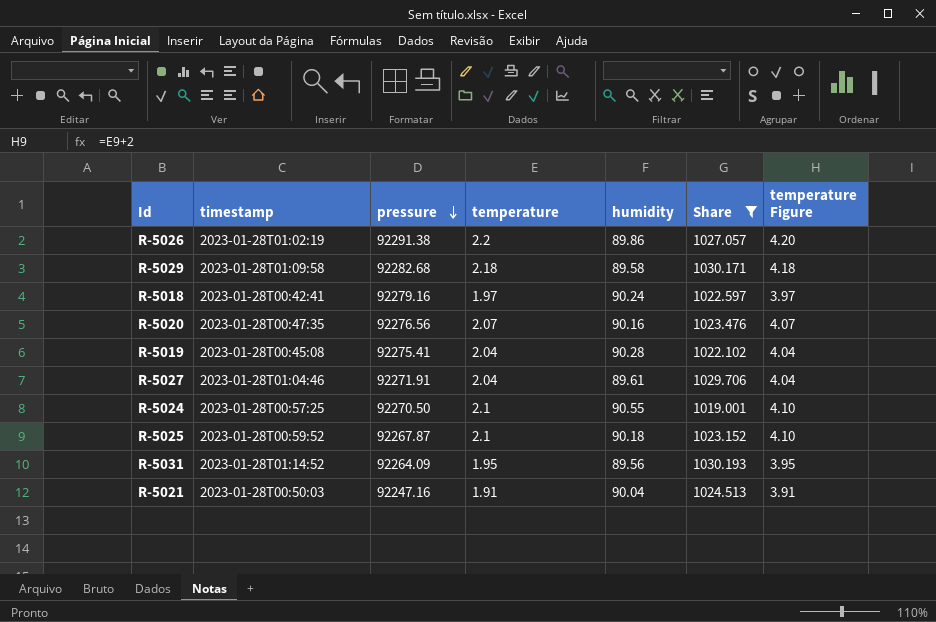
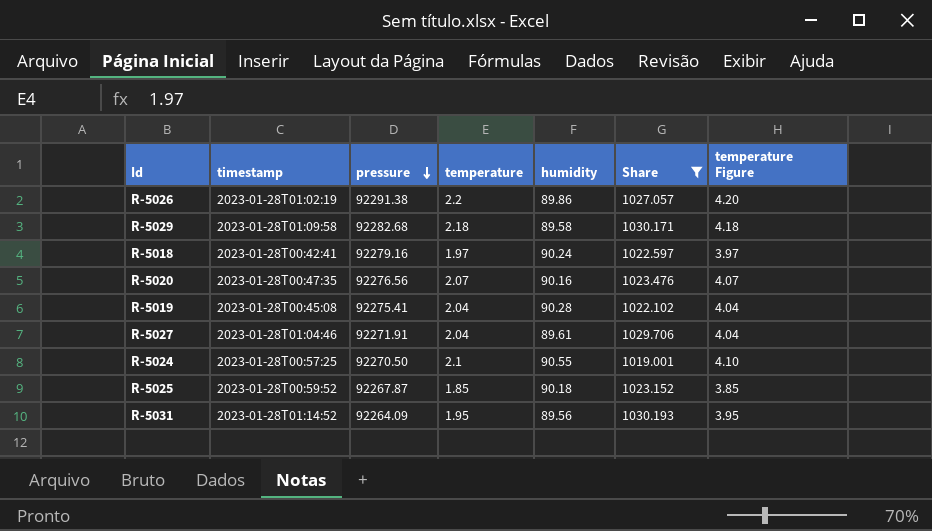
row R-5021: 2023-01-28T00:50:03 | 92247.16 | 1.91 | 90.04 | 1024.513 | 3.91 -> none
R-5025 | temperature: 2.1 -> 1.85
R-5025 | temperature Figure: 4.10 -> 3.85

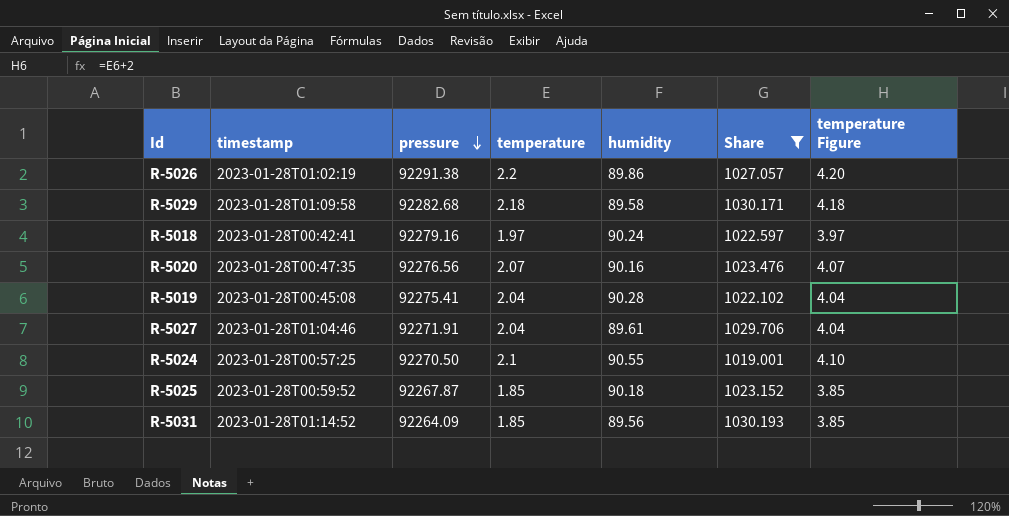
R-5031 | temperature: 1.95 -> 1.85
R-5031 | temperature Figure: 3.95 -> 3.85

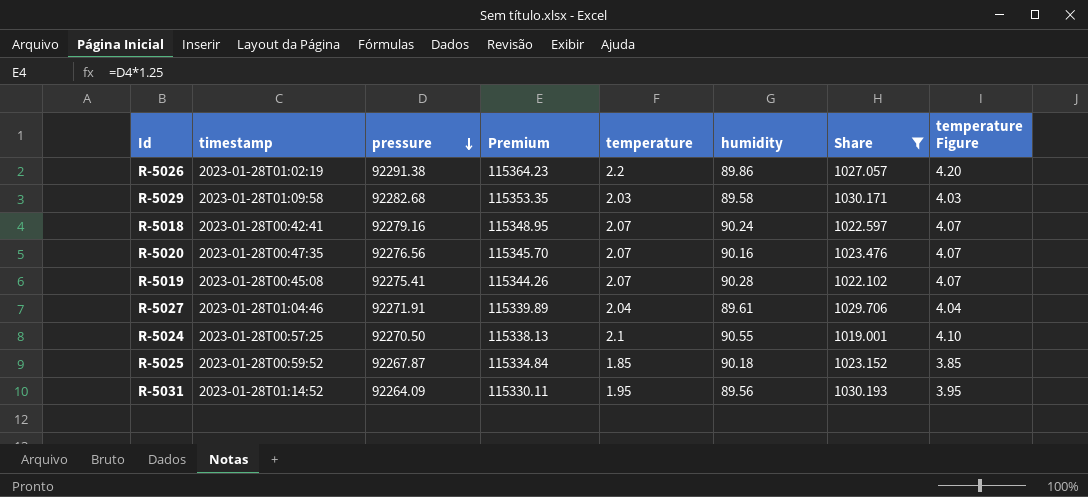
column Premium | formula: none -> [pressure] * 1.25
R-5029 | temperature: 2.18 -> 2.03
R-5029 | temperature Figure: 4.18 -> 4.03
R-5018 | temperature: 1.97 -> 2.07
R-5018 | temperature Figure: 3.97 -> 4.07
R-5019 | temperature: 2.04 -> 2.07
R-5019 | temperature Figure: 4.04 -> 4.07
R-5031 | temperature: 1.85 -> 1.95
R-5031 | temperature Figure: 3.85 -> 3.95

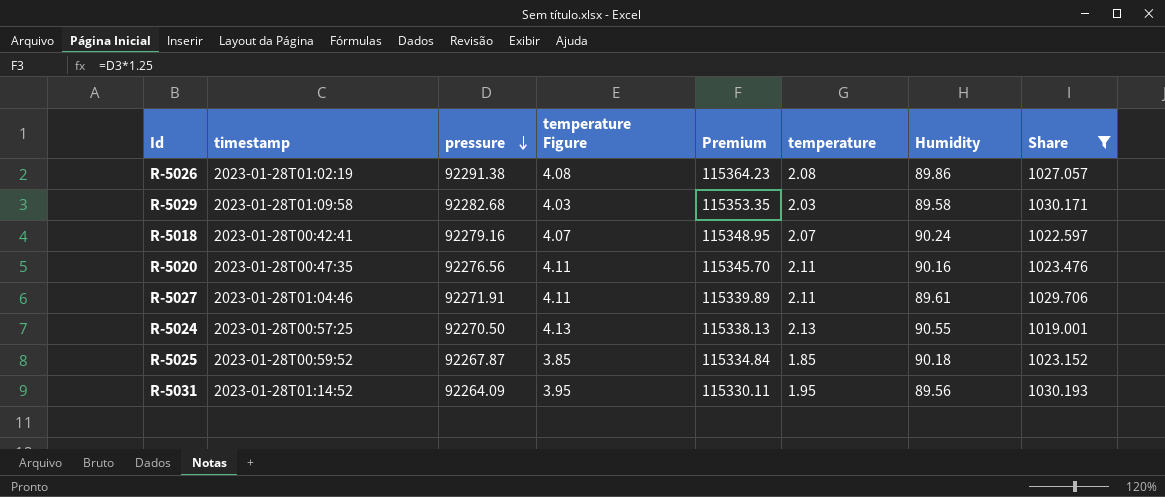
column temperature Figure | position: 8 -> 4
column name: humidity -> Humidity
row R-5019: 2023-01-28T00:45:08 | 92275.41 | 115344.26 | 2.07 | 90.28 | 1022.102 | 4.07 -> none
R-5026 | temperature Figure: 4.20 -> 4.08
R-5026 | temperature: 2.2 -> 2.08
R-5020 | temperature Figure: 4.07 -> 4.11
R-5020 | temperature: 2.07 -> 2.11
R-5027 | temperature Figure: 4.04 -> 4.11
R-5027 | temperature: 2.04 -> 2.11
R-5024 | temperature Figure: 4.10 -> 4.13
R-5024 | temperature: 2.1 -> 2.13

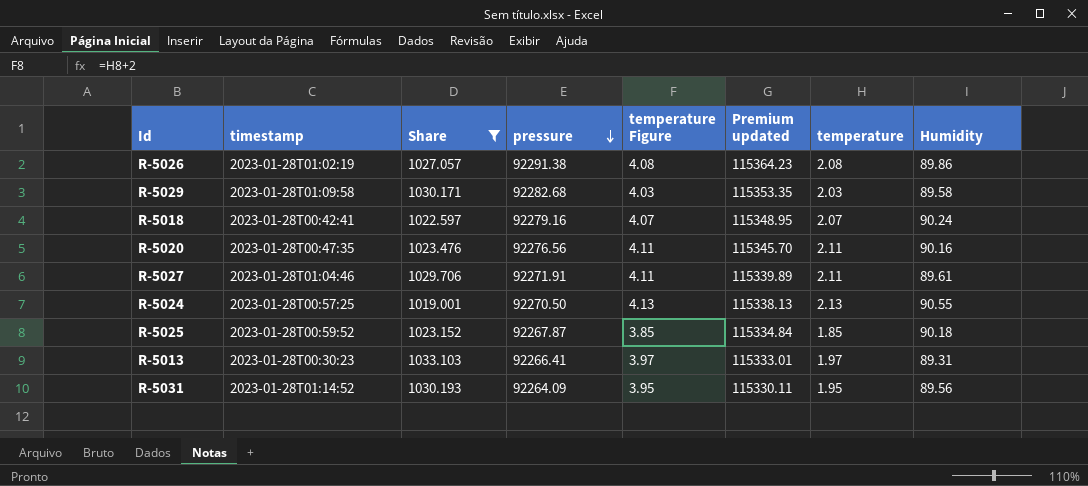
column Share | position: 8 -> 3
column name: Premium -> Premium updated
row R-5013: none -> 2023-01-28T00:30:23 | 1033.103 | 92266.41 | 3.97 | 115333.01 | 1.97 | 89.31

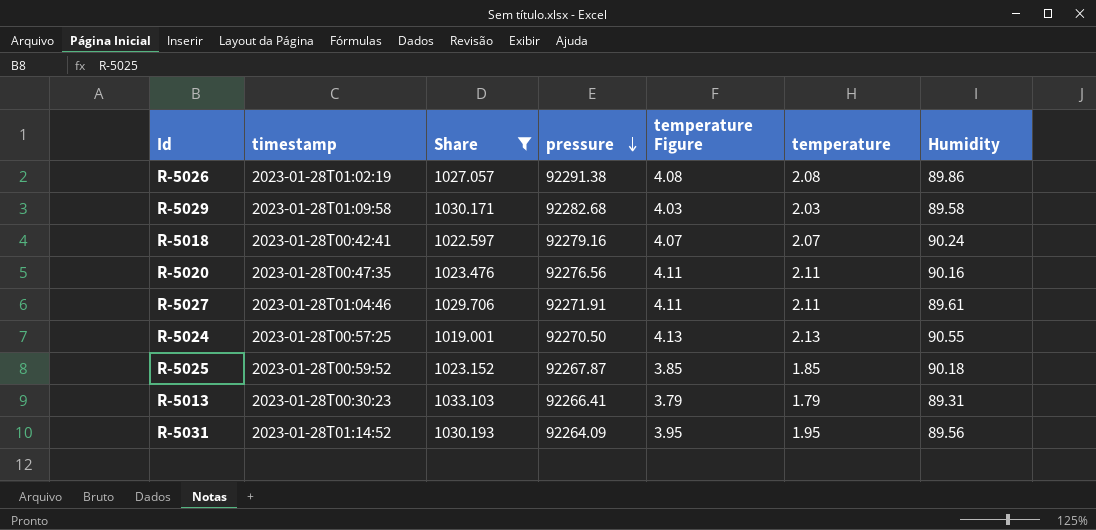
column Premium updated | formula: [pressure] * 1.25 -> none
R-5013 | temperature Figure: 3.97 -> 3.79
R-5013 | temperature: 1.97 -> 1.79

